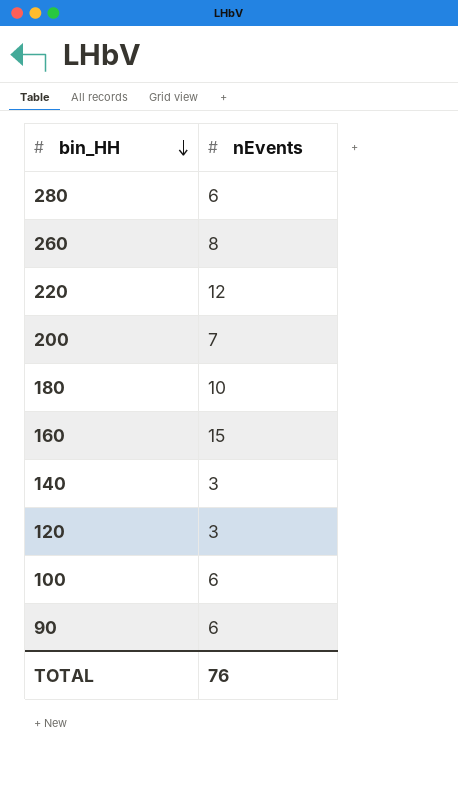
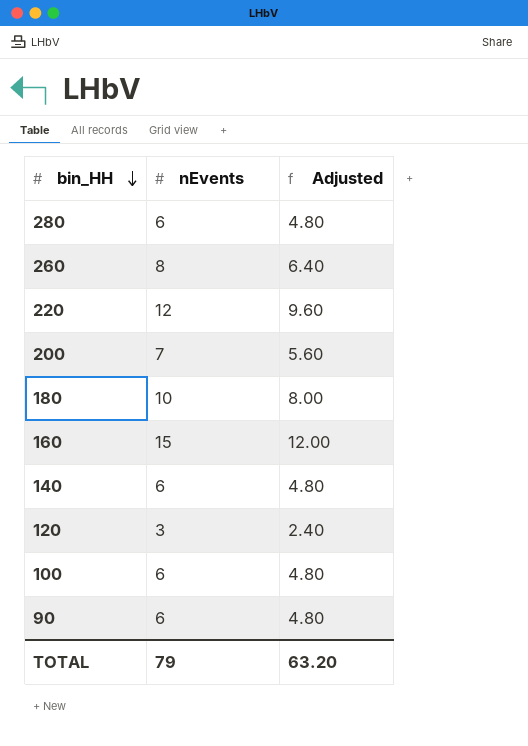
column Adjusted | formula: none -> [nEvents] * 0.8
140 | nEvents: 3 -> 6
TOTAL | nEvents: 76 -> 79

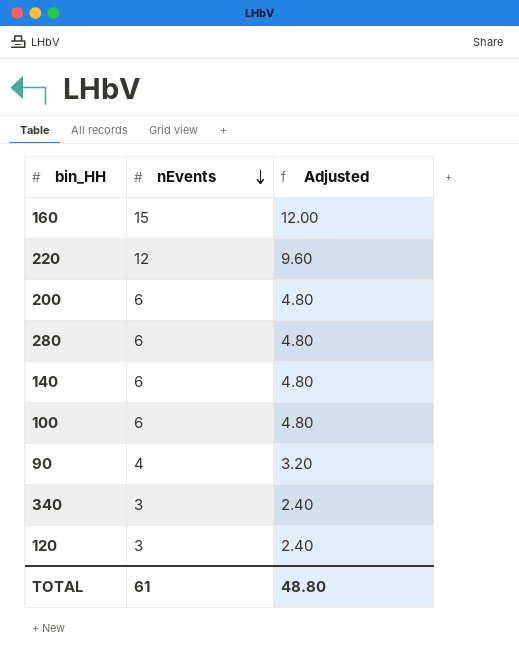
row order: bin_HH descending -> nEvents descending
row 260: 8 | 6.40 -> none
row 180: 10 | 8.00 -> none
200 | nEvents: 7 -> 6
200 | Adjusted: 5.60 -> 4.80
90 | nEvents: 6 -> 4
90 | Adjusted: 4.80 -> 3.20
row 340: none -> 3 | 2.40
TOTAL | nEvents: 79 -> 61
TOTAL | Adjusted: 63.20 -> 48.80

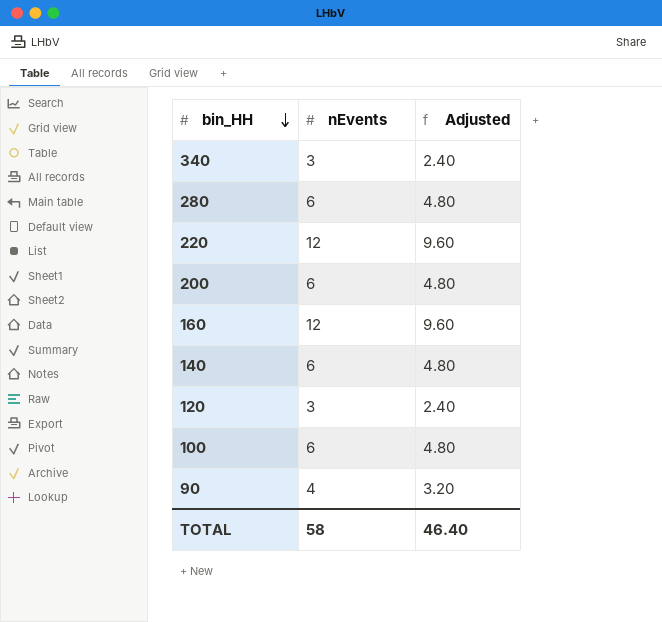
row order: nEvents descending -> bin_HH descending
160 | nEvents: 15 -> 12
160 | Adjusted: 12.00 -> 9.60
TOTAL | nEvents: 61 -> 58
TOTAL | Adjusted: 48.80 -> 46.40

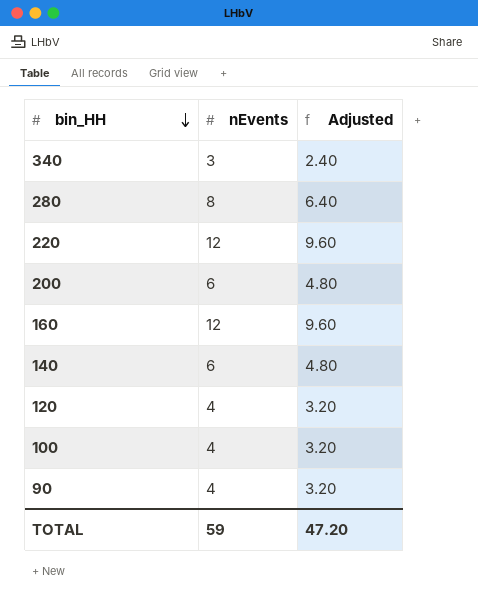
280 | nEvents: 6 -> 8
280 | Adjusted: 4.80 -> 6.40
120 | nEvents: 3 -> 4
120 | Adjusted: 2.40 -> 3.20
100 | nEvents: 6 -> 4
100 | Adjusted: 4.80 -> 3.20
TOTAL | nEvents: 58 -> 59
TOTAL | Adjusted: 46.40 -> 47.20

